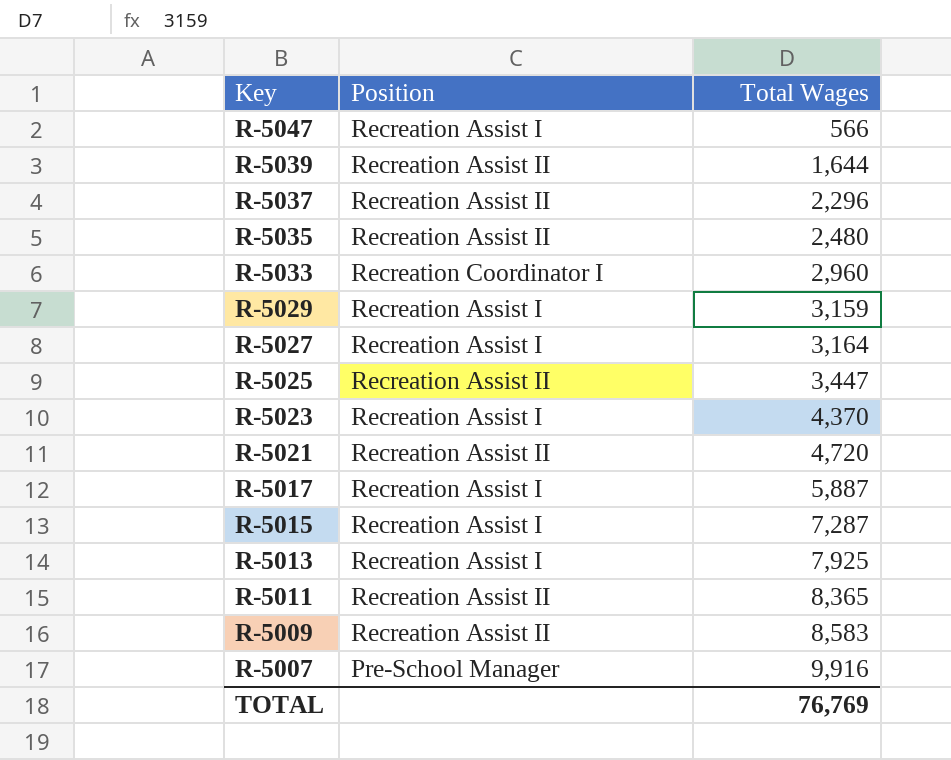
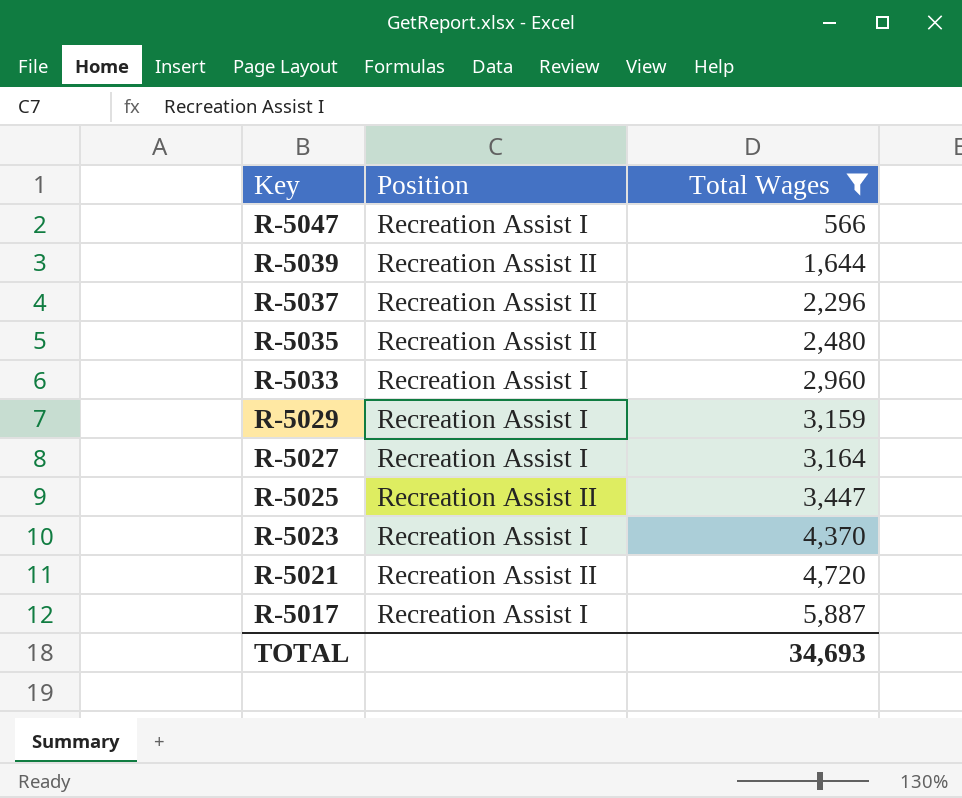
filter: none -> Total Wages <= 5,887
R-5033 | Position: Recreation Coordinator I -> Recreation Assist I
TOTAL | Total Wages: 76,769 -> 34,693

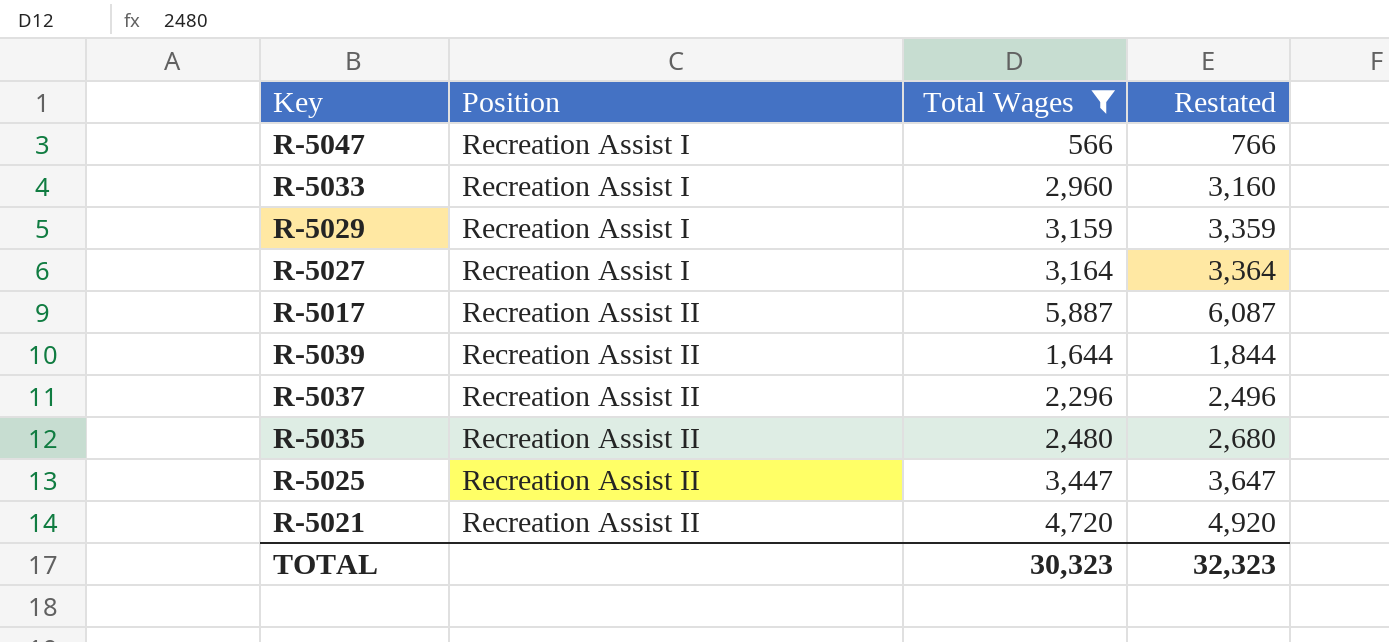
row order: Key descending -> Position ascending
column Restated | formula: none -> [Total Wages] + 200
row R-5023: Recreation Assist I | 4,370 -> none
R-5017 | Position: Recreation Assist I -> Recreation Assist II
TOTAL | Total Wages: 34,693 -> 30,323

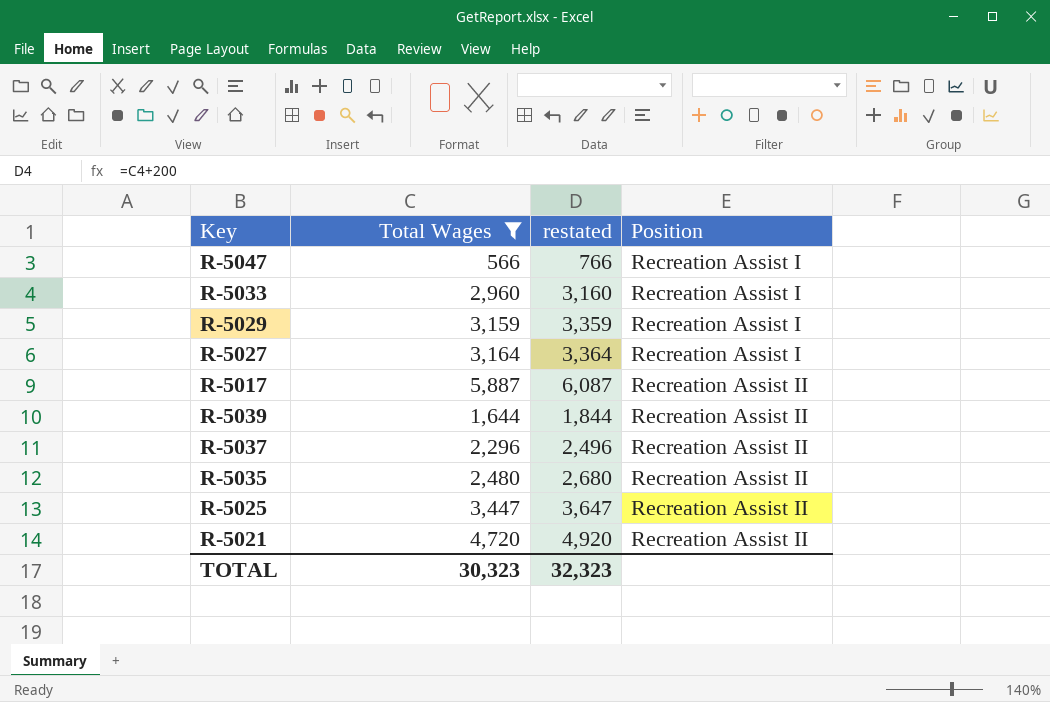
column name: Restated -> restated
column Position | position: 2 -> 4

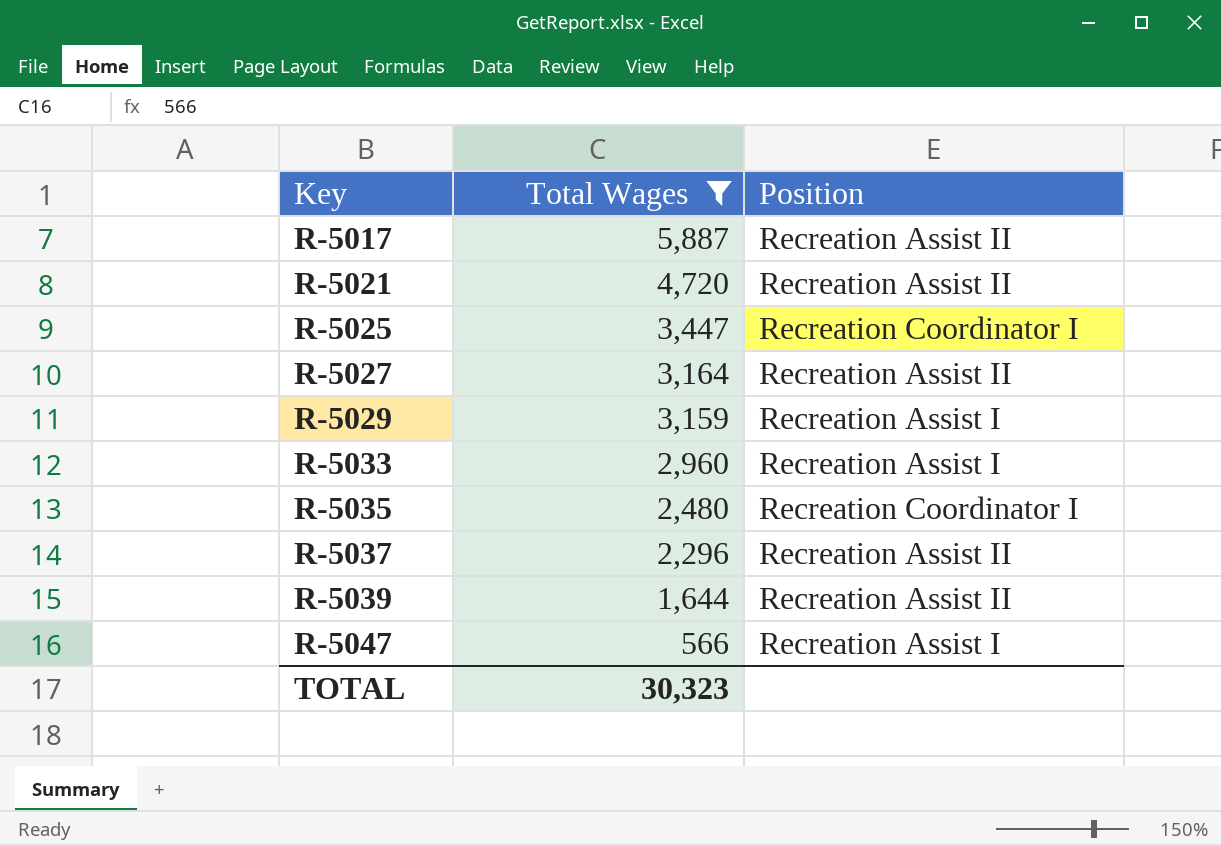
row order: Position ascending -> Key ascending
column restated | formula: [Total Wages] + 200 -> none
R-5025 | Position: Recreation Assist II -> Recreation Coordinator I
R-5027 | Position: Recreation Assist I -> Recreation Assist II
R-5035 | Position: Recreation Assist II -> Recreation Coordinator I

